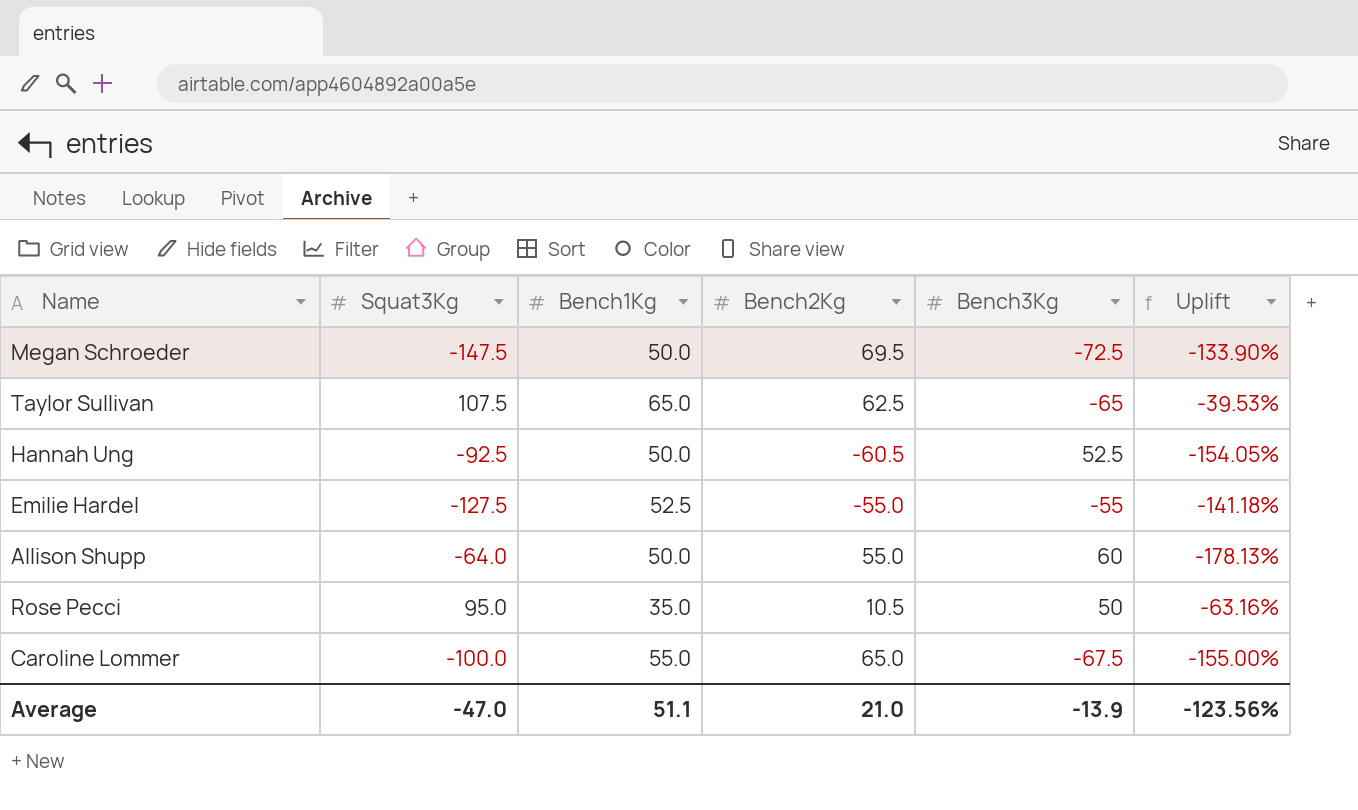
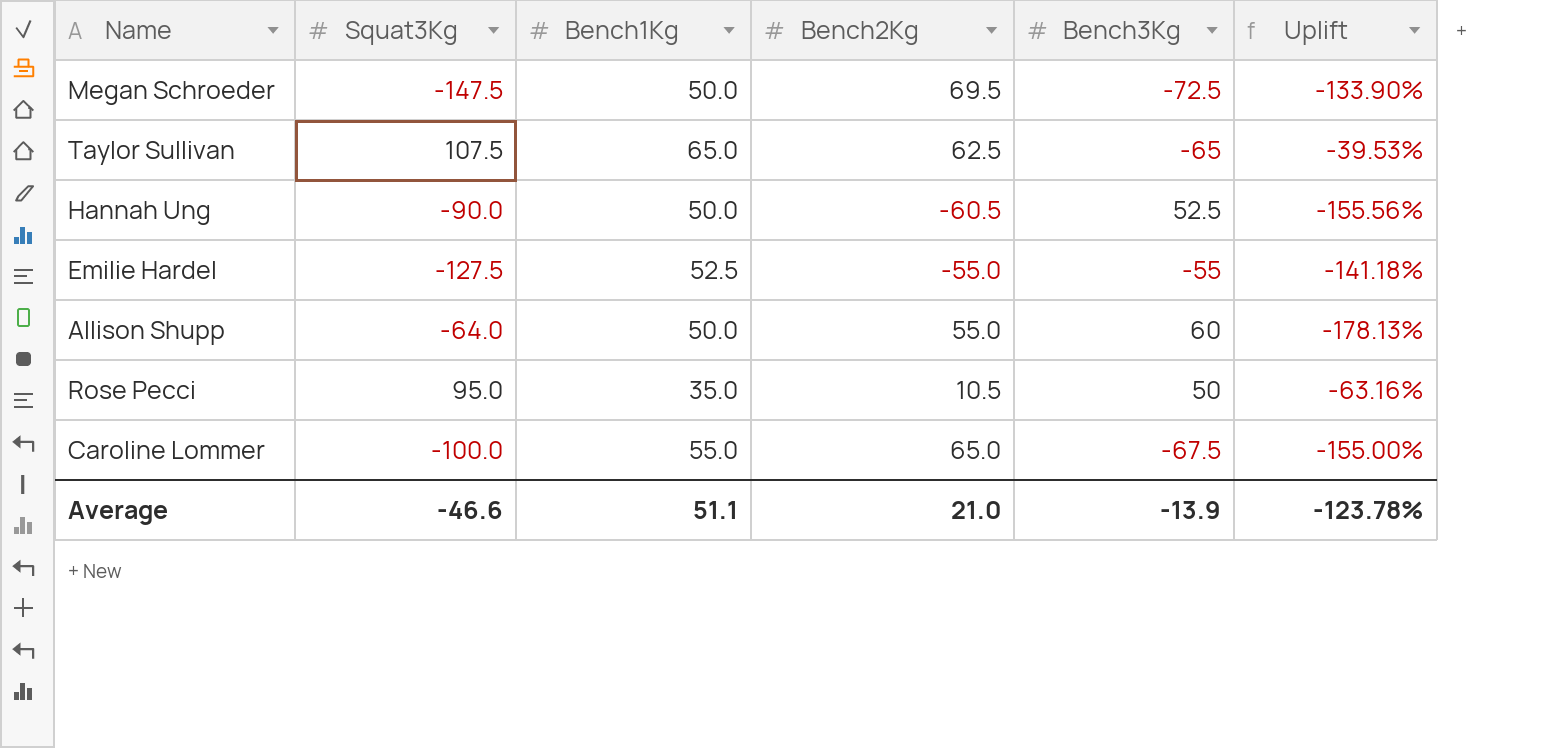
Hannah Ung | Squat3Kg: -92.5 -> -90.0
Hannah Ung | Uplift: -154.05% -> -155.56%
Average | Squat3Kg: -47.0 -> -46.6
Average | Uplift: -123.56% -> -123.78%

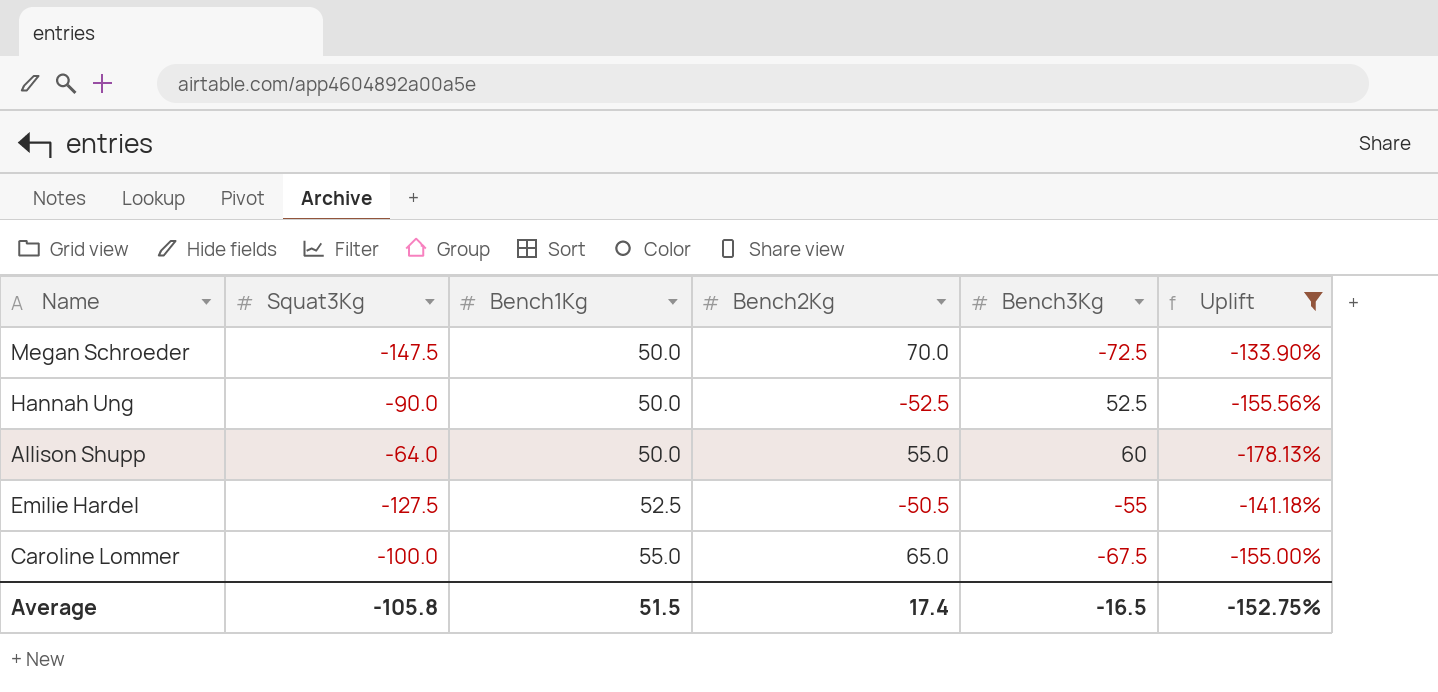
filter: none -> Uplift <= -133.90%
row order: none -> Bench1Kg ascending
Megan Schroeder | Bench2Kg: 69.5 -> 70.0
Hannah Ung | Bench2Kg: -60.5 -> -52.5
Emilie Hardel | Bench2Kg: -55.0 -> -50.5
Average | Squat3Kg: -46.6 -> -105.8
Average | Bench1Kg: 51.1 -> 51.5
Average | Bench2Kg: 21.0 -> 17.4
Average | Bench3Kg: -13.9 -> -16.5
Average | Uplift: -123.78% -> -152.75%

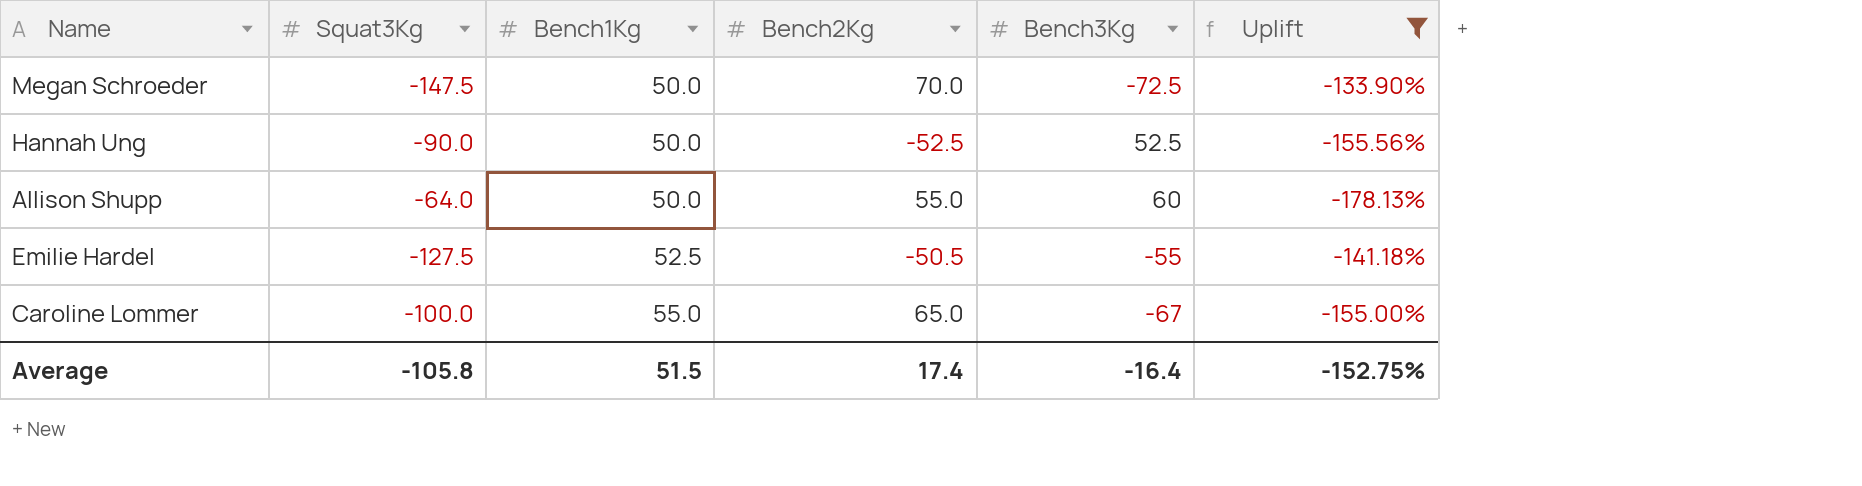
Caroline Lommer | Bench3Kg: -67.5 -> -67
Average | Bench3Kg: -16.5 -> -16.4

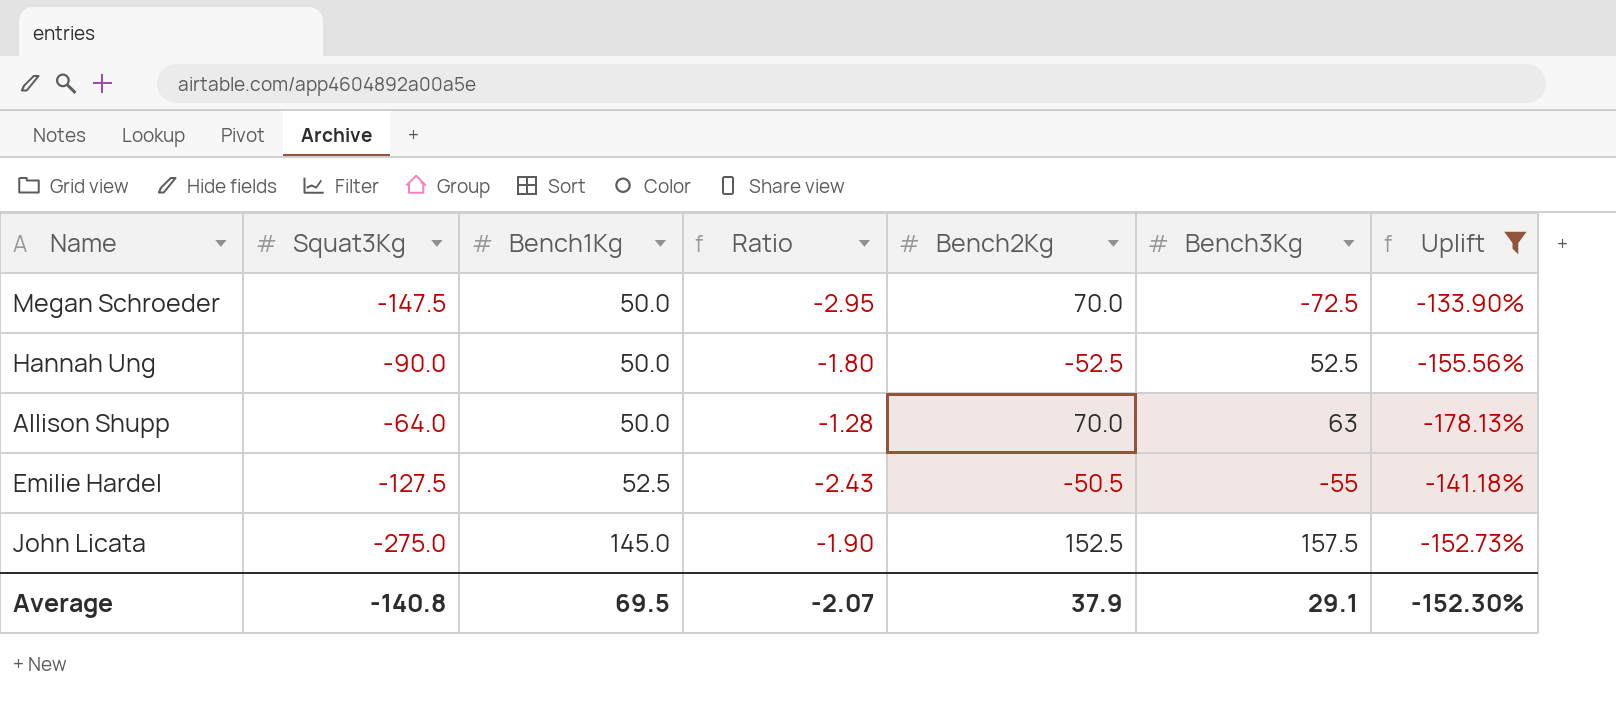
column Ratio | formula: none -> [Squat3Kg] / [Bench1Kg]
row Caroline Lommer: -100.0 | 55.0 | 65.0 | -67 | -155.00% -> none
Allison Shupp | Bench2Kg: 55.0 -> 70.0
Allison Shupp | Bench3Kg: 60 -> 63
row John Licata: none -> -275.0 | 145.0 | -1.90 | 152.5 | 157.5 | -152.73%
Average | Squat3Kg: -105.8 -> -140.8
Average | Bench1Kg: 51.5 -> 69.5
Average | Bench2Kg: 17.4 -> 37.9
Average | Bench3Kg: -16.4 -> 29.1
Average | Uplift: -152.75% -> -152.30%

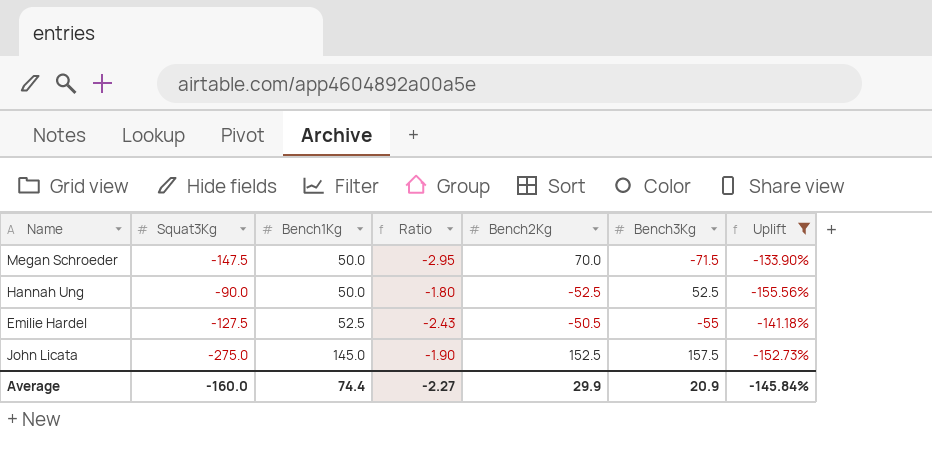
row Allison Shupp: -64.0 | 50.0 | -1.28 | 70.0 | 63 | -178.13% -> none
Megan Schroeder | Bench3Kg: -72.5 -> -71.5
Average | Squat3Kg: -140.8 -> -160.0
Average | Bench1Kg: 69.5 -> 74.4
Average | Ratio: -2.07 -> -2.27
Average | Bench2Kg: 37.9 -> 29.9
Average | Bench3Kg: 29.1 -> 20.9
Average | Uplift: -152.30% -> -145.84%

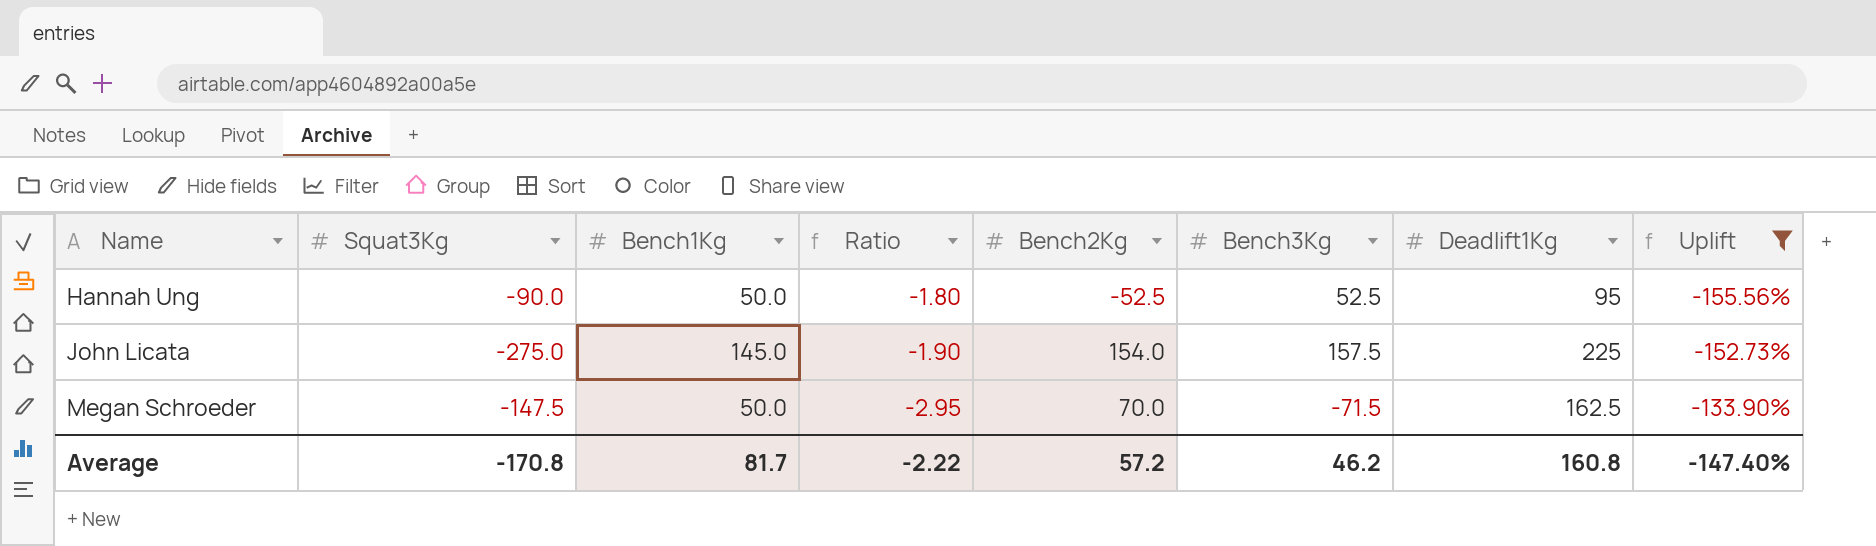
row order: Bench1Kg ascending -> Name ascending
column Deadlift1Kg | position: none -> 7
row Emilie Hardel: -127.5 | 52.5 | -2.43 | -50.5 | -55 | -141.18% -> none
John Licata | Bench2Kg: 152.5 -> 154.0
Average | Squat3Kg: -160.0 -> -170.8
Average | Bench1Kg: 74.4 -> 81.7
Average | Ratio: -2.27 -> -2.22
Average | Bench2Kg: 29.9 -> 57.2
Average | Bench3Kg: 20.9 -> 46.2
Average | Uplift: -145.84% -> -147.40%

